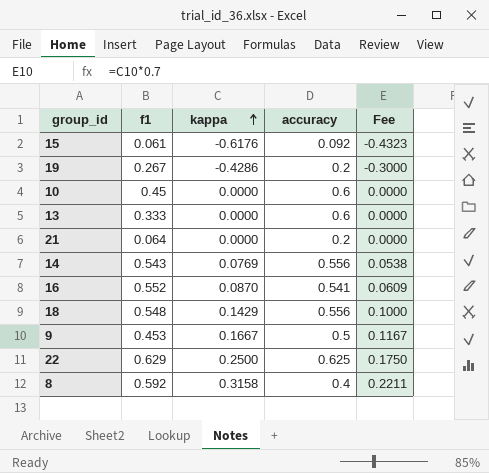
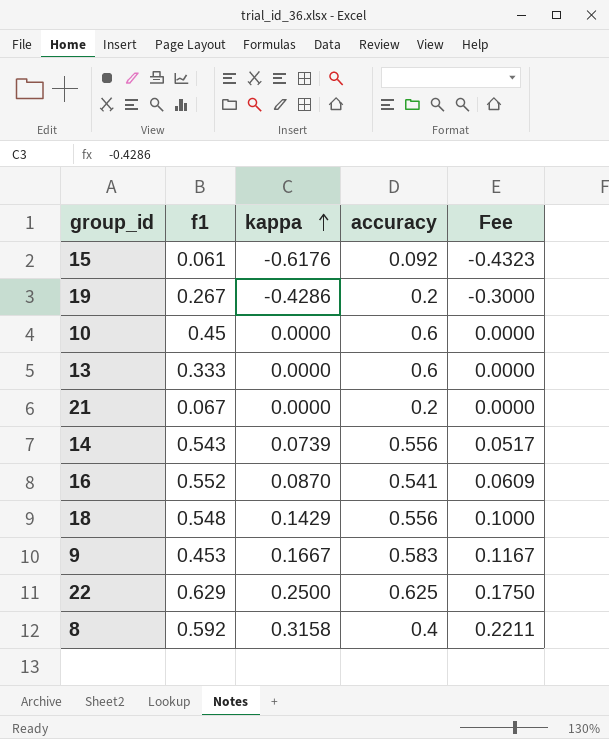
21 | f1: 0.064 -> 0.067
14 | kappa: 0.0769 -> 0.0739
14 | Fee: 0.0538 -> 0.0517
9 | accuracy: 0.5 -> 0.583

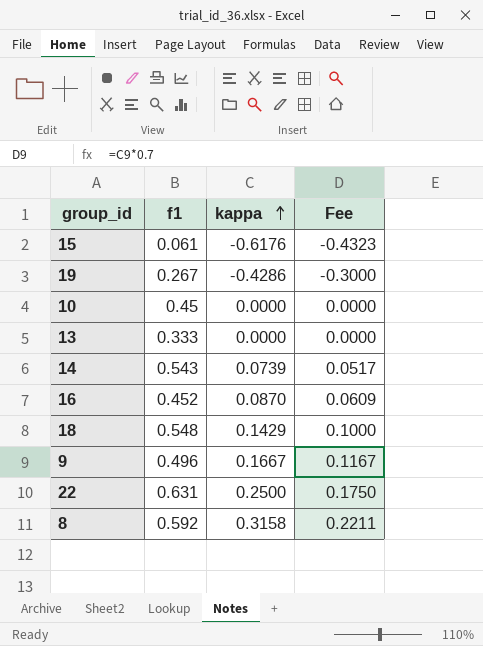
column accuracy | position: 4 -> none
row 21: 0.067 | 0.0000 | 0.2 | 0.0000 -> none
16 | f1: 0.552 -> 0.452
9 | f1: 0.453 -> 0.496
22 | f1: 0.629 -> 0.631

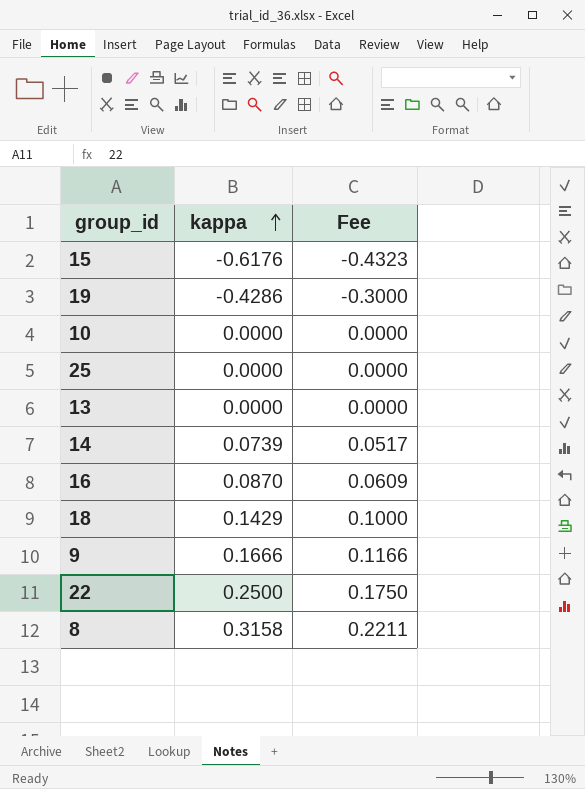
column f1 | position: 2 -> none
row 25: none -> 0.0000 | 0.0000
9 | kappa: 0.1667 -> 0.1666
9 | Fee: 0.1167 -> 0.1166

